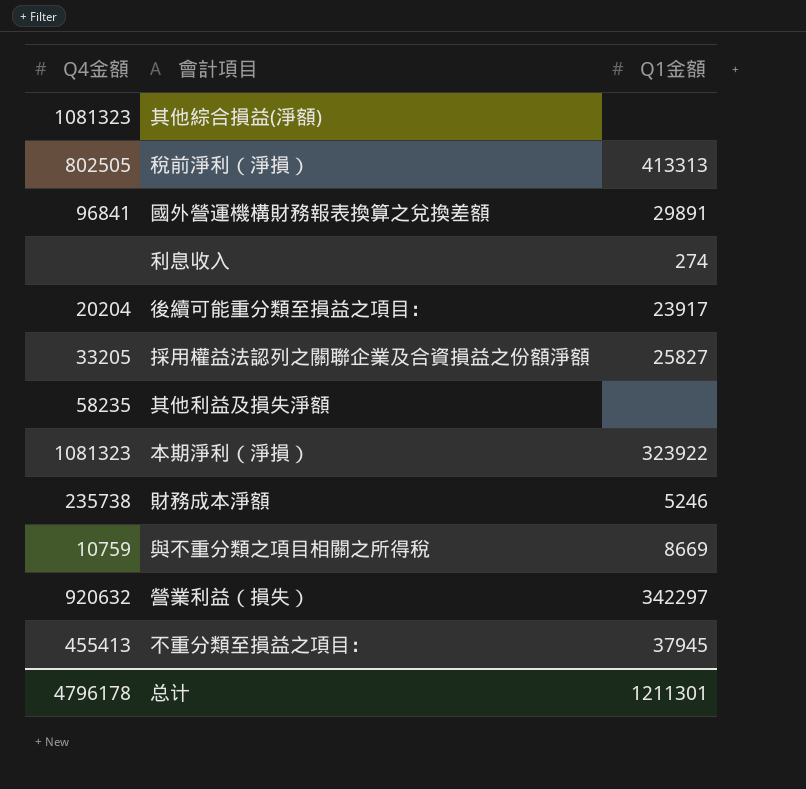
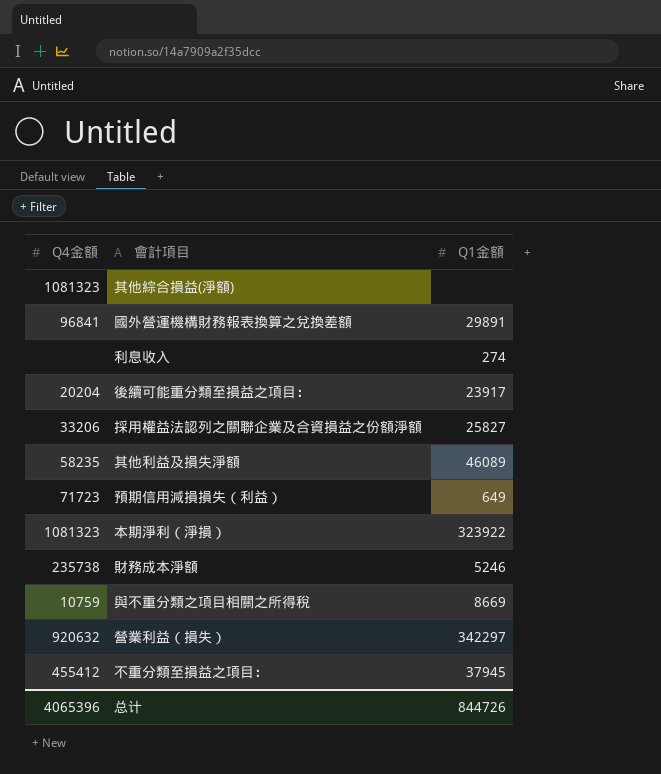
row 稅前淨利（淨損）: 802505 | 413313 -> none
採用權益法認列之關聯企業及合資損益之份額淨額 | Q4金額: 33205 -> 33206
其他利益及損失淨額 | Q1金額: none -> 46089
row 預期信用減損損失（利益）: none -> 71723 | 649
不重分類至損益之項目： | Q4金額: 455413 -> 455412
总计 | Q4金額: 4796178 -> 4065396
总计 | Q1金額: 1211301 -> 844726

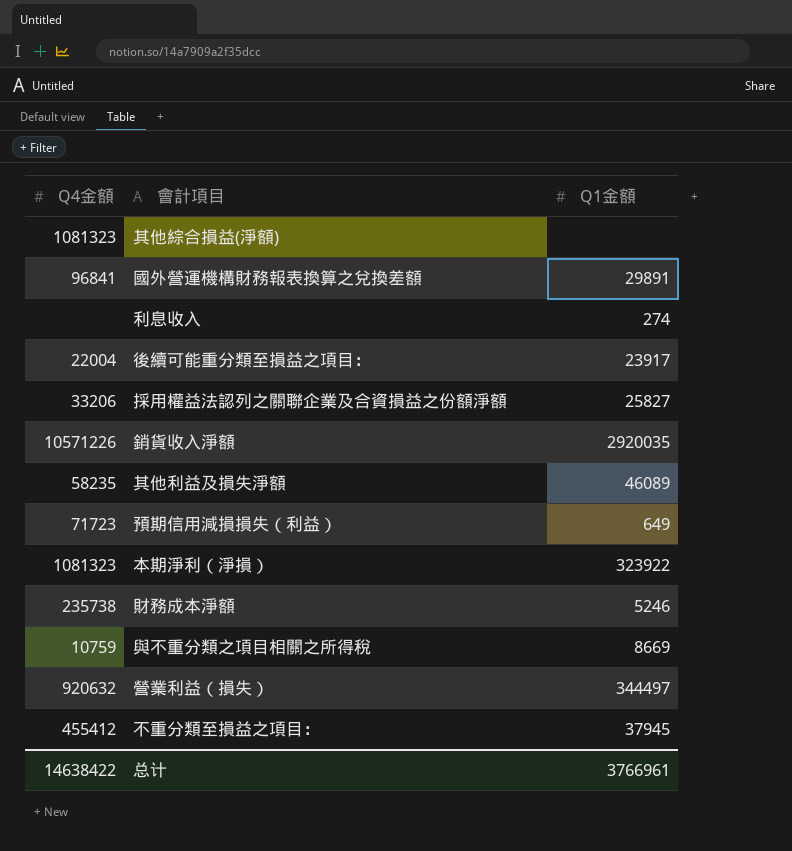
後續可能重分類至損益之項目： | Q4金額: 20204 -> 22004
row 銷貨收入淨額: none -> 10571226 | 2920035
營業利益（損失） | Q1金額: 342297 -> 344497
总计 | Q4金額: 4065396 -> 14638422
总计 | Q1金額: 844726 -> 3766961

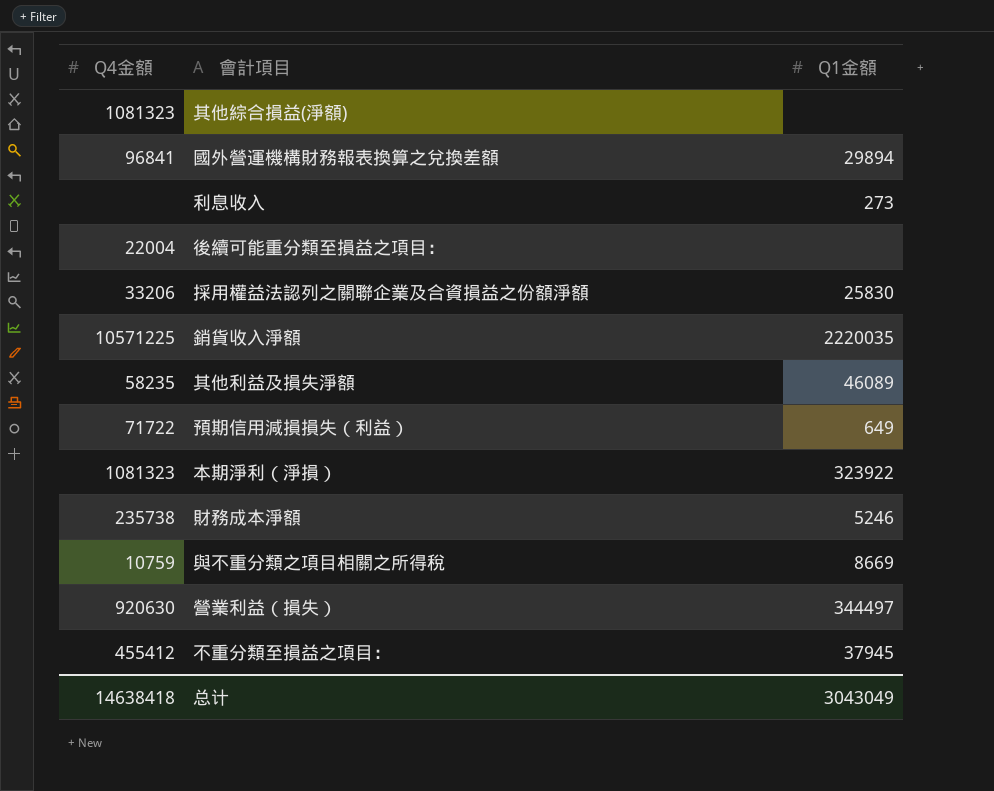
國外營運機構財務報表換算之兌換差額 | Q1金額: 29891 -> 29894
利息收入 | Q1金額: 274 -> 273
後續可能重分類至損益之項目： | Q1金額: 23917 -> none
採用權益法認列之關聯企業及合資損益之份額淨額 | Q1金額: 25827 -> 25830
銷貨收入淨額 | Q4金額: 10571226 -> 10571225
銷貨收入淨額 | Q1金額: 2920035 -> 2220035
預期信用減損損失（利益） | Q4金額: 71723 -> 71722
營業利益（損失） | Q4金額: 920632 -> 920630
总计 | Q4金額: 14638422 -> 14638418
总计 | Q1金額: 3766961 -> 3043049

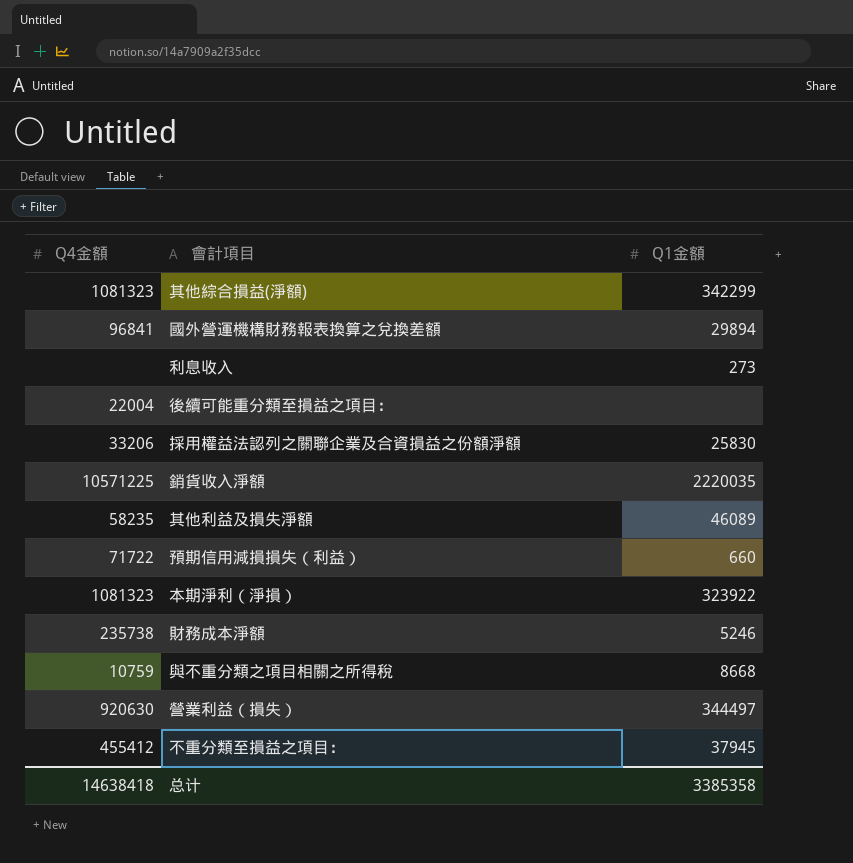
其他綜合損益(淨額) | Q1金額: none -> 342299
預期信用減損損失（利益） | Q1金額: 649 -> 660
與不重分類之項目相關之所得稅 | Q1金額: 8669 -> 8668
总计 | Q1金額: 3043049 -> 3385358

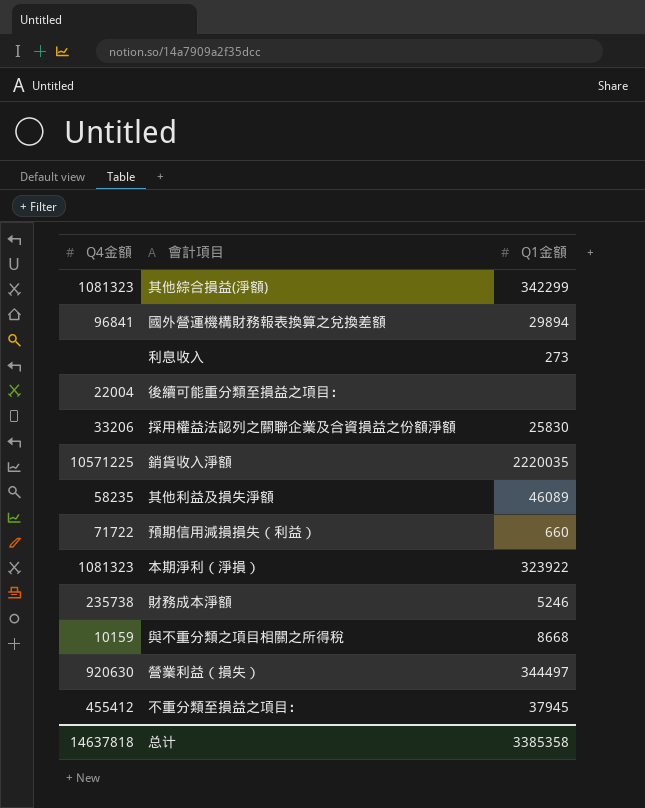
與不重分類之項目相關之所得稅 | Q4金額: 10759 -> 10159
总计 | Q4金額: 14638418 -> 14637818

